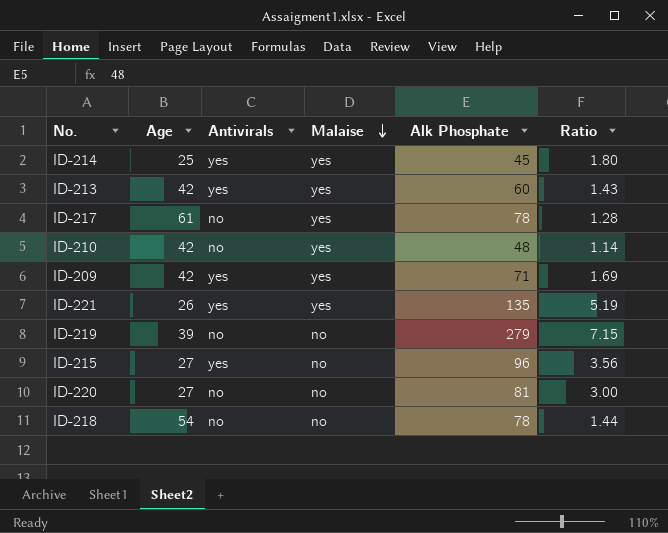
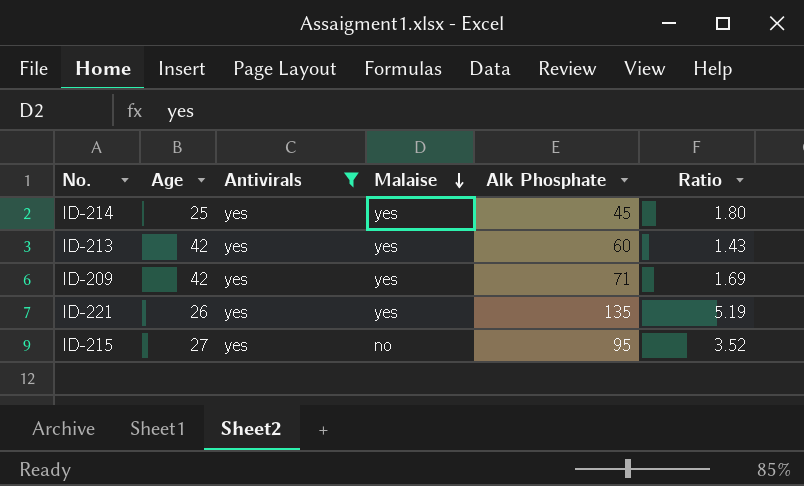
filter: none -> Antivirals = yes
ID-215 | Alk Phosphate: 96 -> 95
ID-215 | Ratio: 3.56 -> 3.52

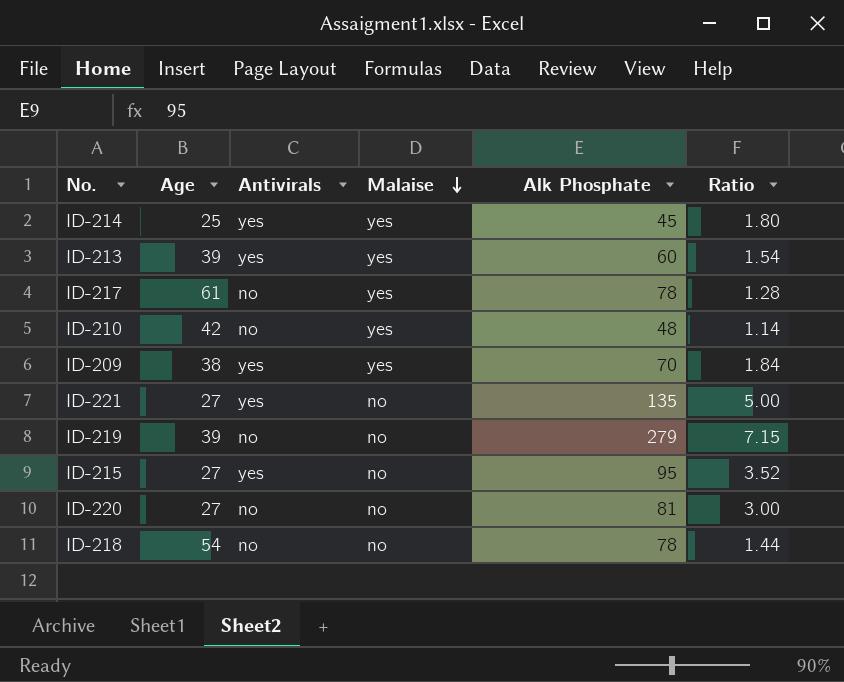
filter: Antivirals = yes -> none
ID-213 | Age: 42 -> 39
ID-213 | Ratio: 1.43 -> 1.54
ID-209 | Age: 42 -> 38
ID-209 | Alk Phosphate: 71 -> 70
ID-209 | Ratio: 1.69 -> 1.84
ID-221 | Age: 26 -> 27
ID-221 | Malaise: yes -> no
ID-221 | Ratio: 5.19 -> 5.00

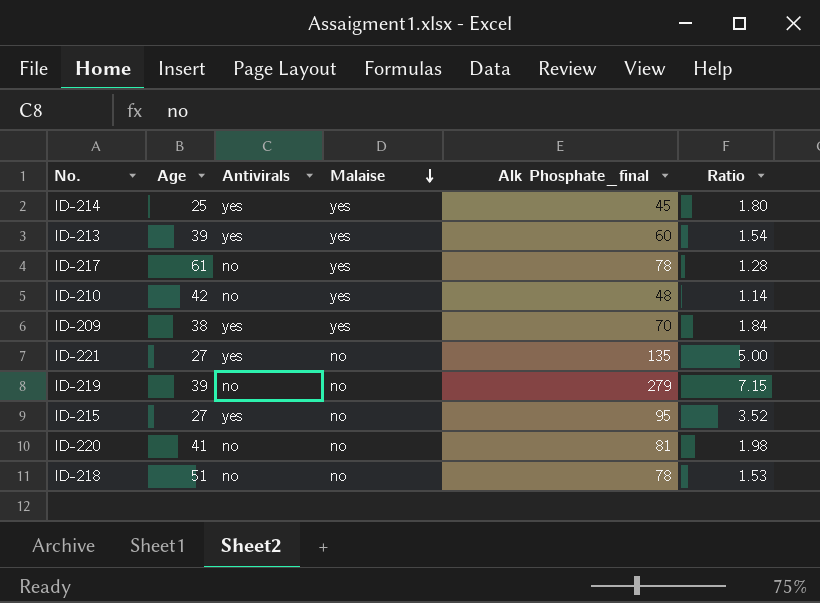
column name: Alk Phosphate -> Alk Phosphate_final
ID-220 | Age: 27 -> 41
ID-220 | Ratio: 3.00 -> 1.98
ID-218 | Age: 54 -> 51
ID-218 | Ratio: 1.44 -> 1.53

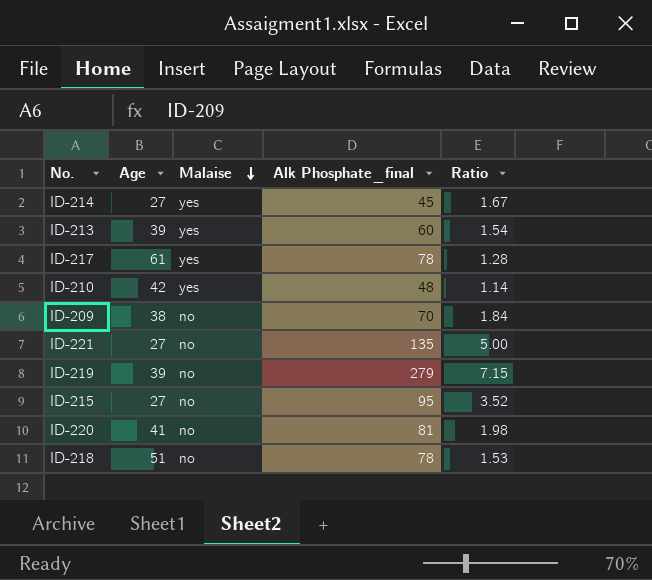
column Antivirals | position: 3 -> none
ID-214 | Age: 25 -> 27
ID-214 | Ratio: 1.80 -> 1.67
ID-209 | Malaise: yes -> no

